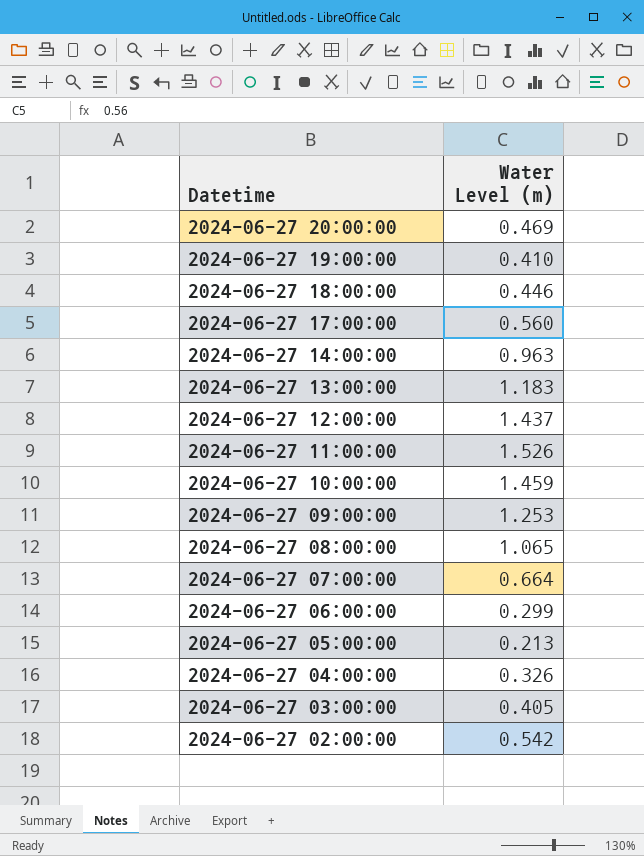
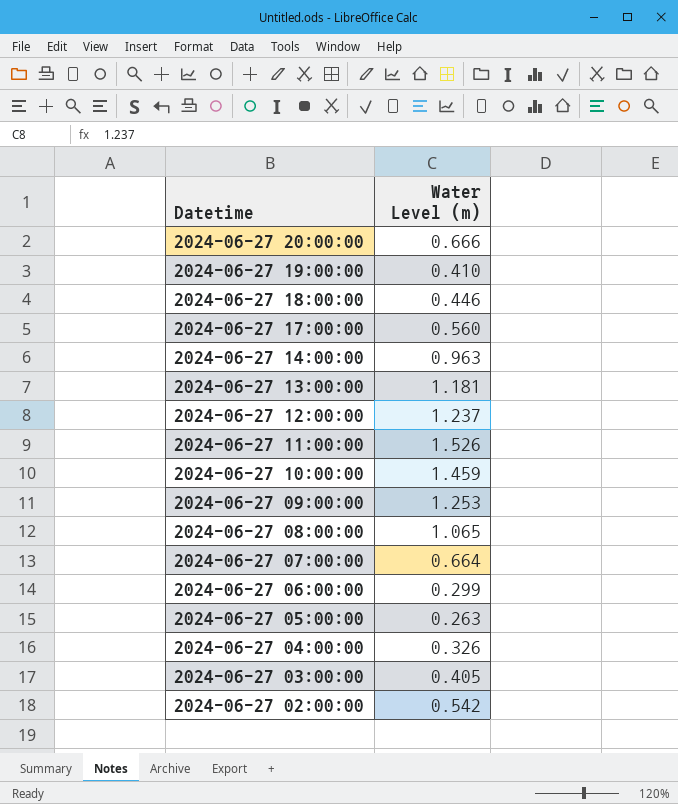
2024-06-27 20:00:00 | Water Level (m): 0.469 -> 0.666
2024-06-27 13:00:00 | Water Level (m): 1.183 -> 1.181
2024-06-27 12:00:00 | Water Level (m): 1.437 -> 1.237
2024-06-27 05:00:00 | Water Level (m): 0.213 -> 0.263

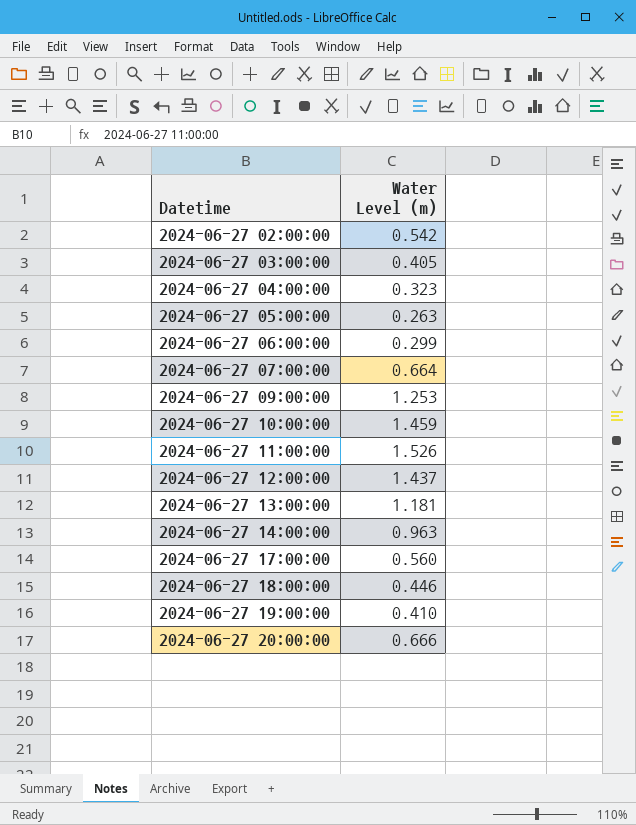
row order: Datetime descending -> Datetime ascending
row 2024-06-27 08:00:00: 1.065 -> none
2024-06-27 04:00:00 | Water Level (m): 0.326 -> 0.323
2024-06-27 12:00:00 | Water Level (m): 1.237 -> 1.437

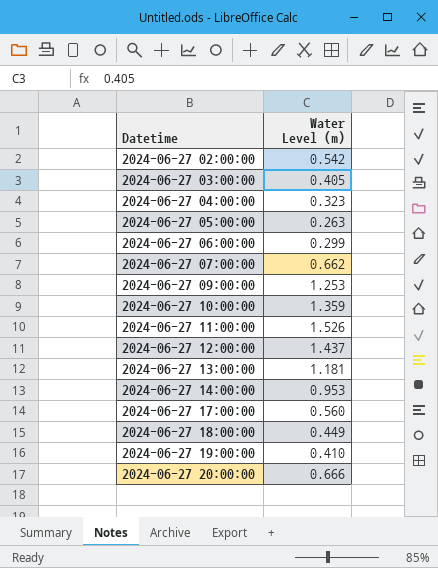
2024-06-27 07:00:00 | Water Level (m): 0.664 -> 0.662
2024-06-27 10:00:00 | Water Level (m): 1.459 -> 1.359
2024-06-27 14:00:00 | Water Level (m): 0.963 -> 0.953
2024-06-27 18:00:00 | Water Level (m): 0.446 -> 0.449

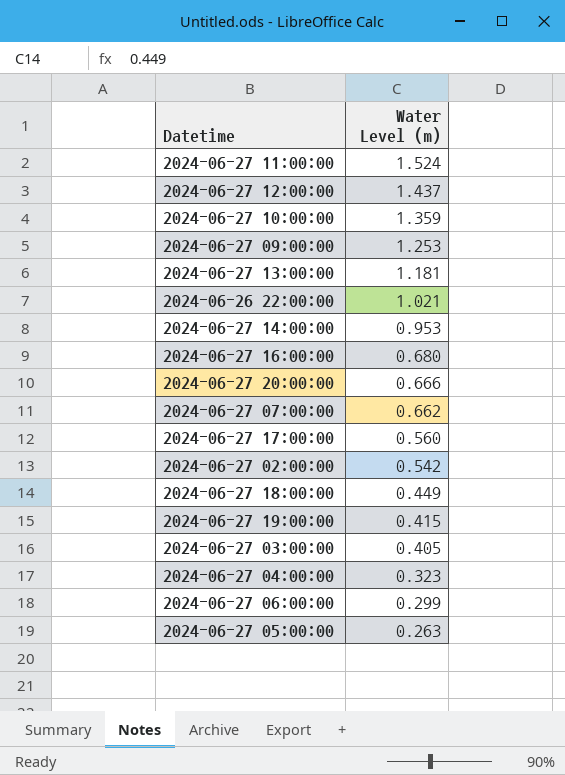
row order: Datetime ascending -> Water Level (m) descending
2024-06-27 11:00:00 | Water Level (m): 1.526 -> 1.524
row 2024-06-26 22:00:00: none -> 1.021
row 2024-06-27 16:00:00: none -> 0.680
2024-06-27 19:00:00 | Water Level (m): 0.410 -> 0.415

